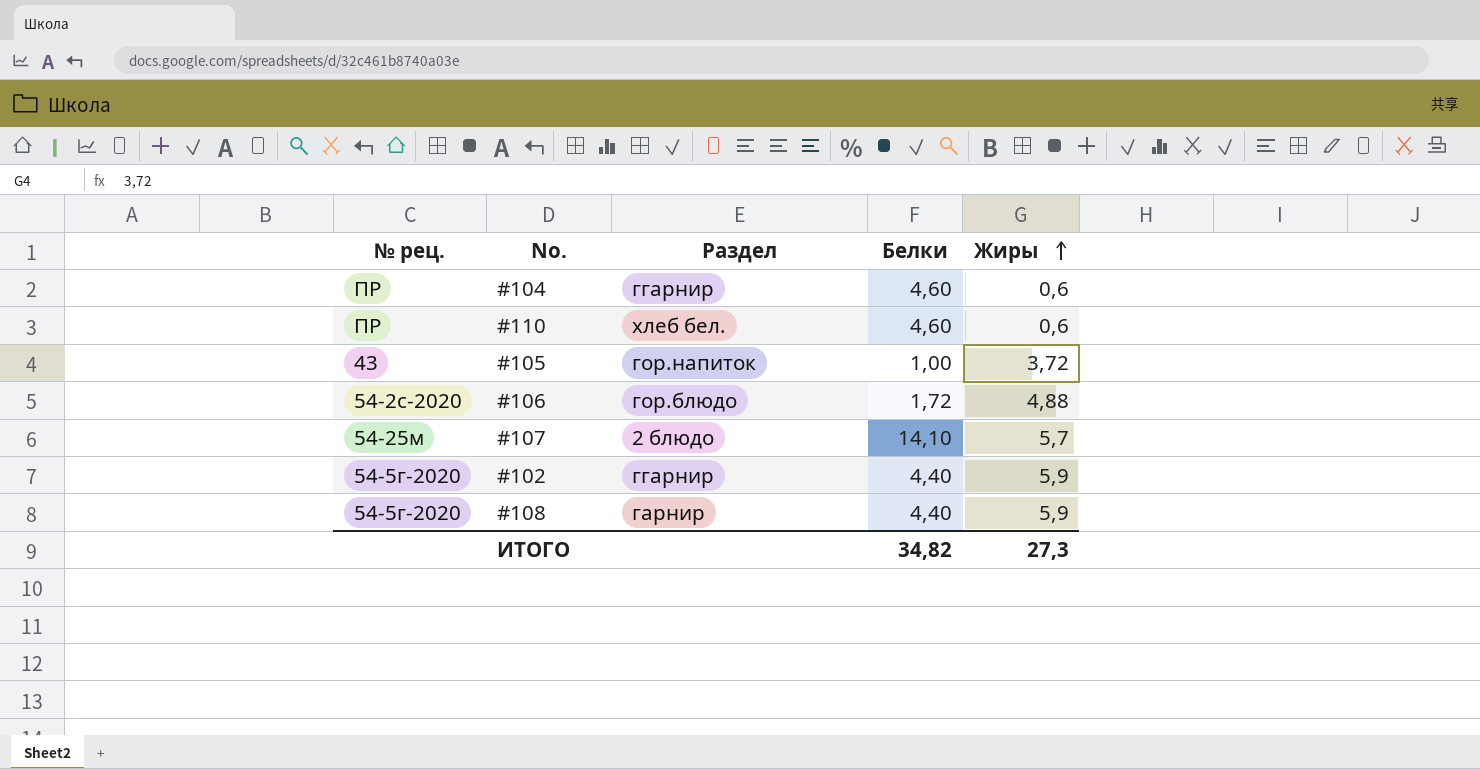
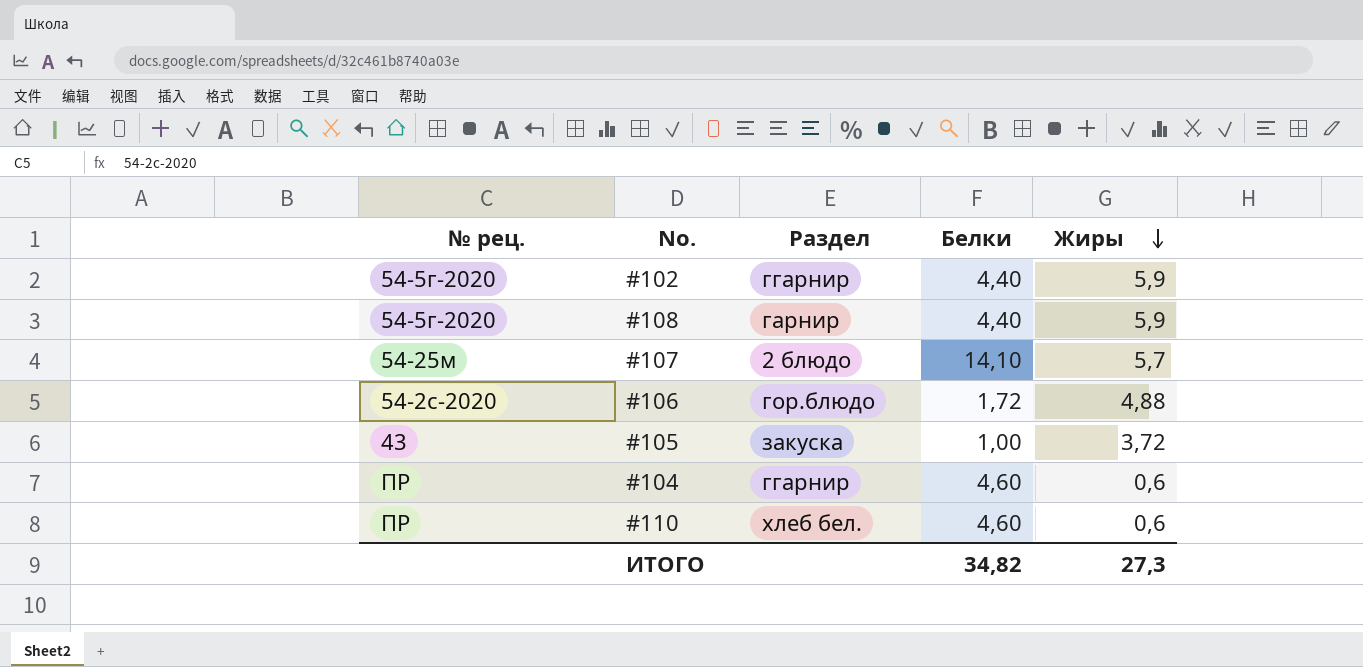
row order: Жиры ascending -> Жиры descending
#105 | Раздел: гор.напиток -> закуска

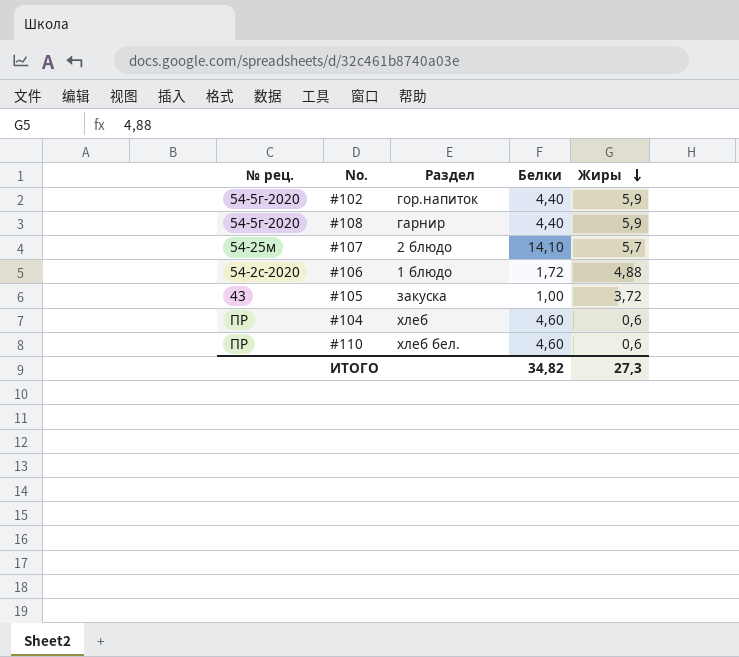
#102 | Раздел: ггарнир -> гор.напиток
#106 | Раздел: гор.блюдо -> 1 блюдо
#104 | Раздел: ггарнир -> хлеб

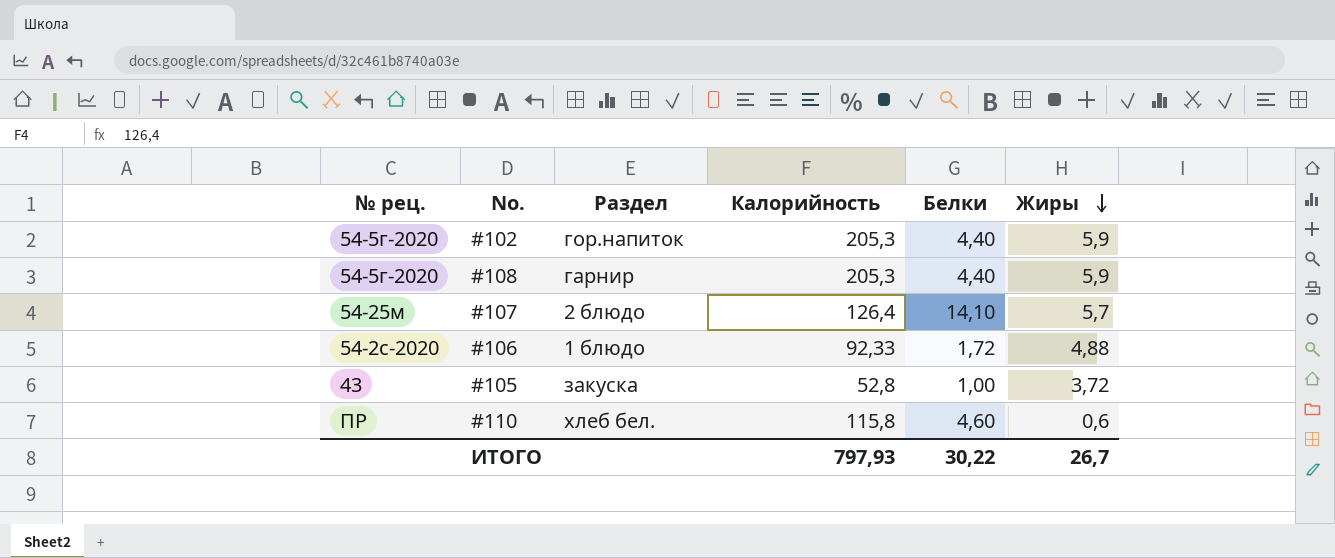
column Калорийность | position: none -> 4
row #104: ПР | хлеб | 4,60 | 0,6 -> none
ИТОГО | Белки: 34,82 -> 30,22
ИТОГО | Жиры: 27,3 -> 26,7

